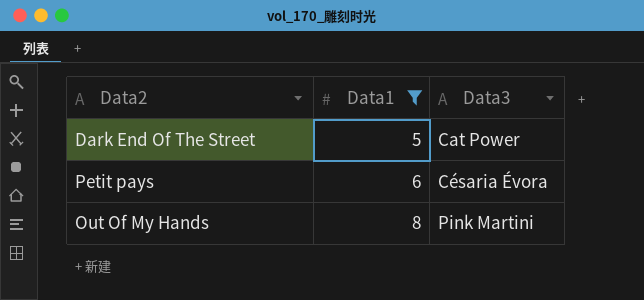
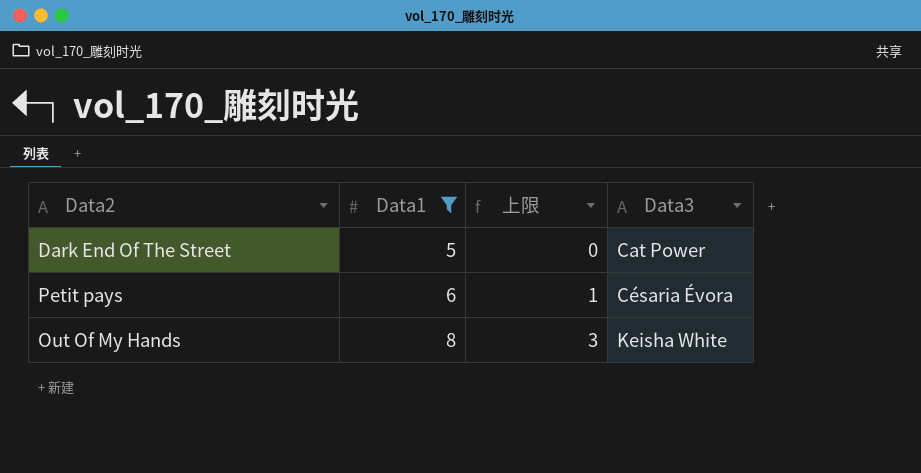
column 上限 | formula: none -> [Data1] - 5
Out Of My Hands | Data3: Pink Martini -> Keisha White

